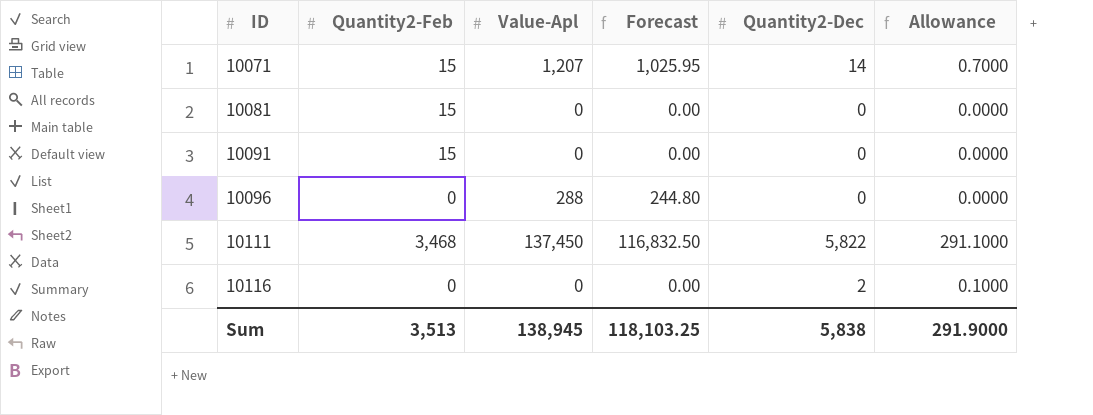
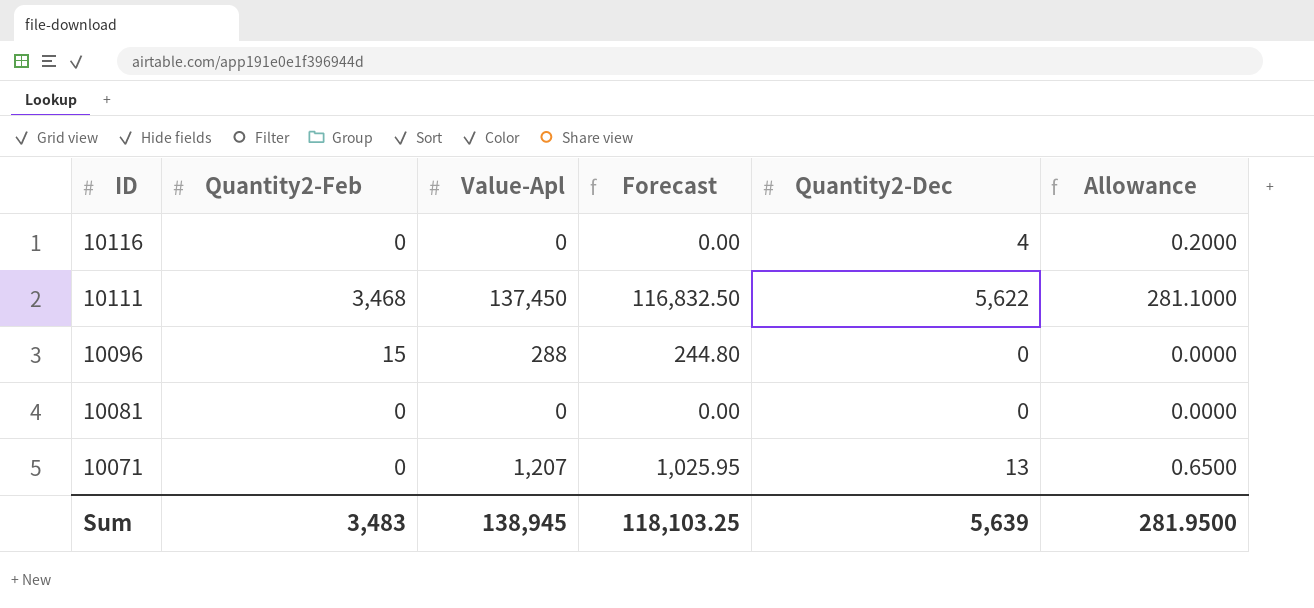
row order: ID ascending -> ID descending
row 10091: 15 | 0 | 0.00 | 0 | 0.0000 -> none
10116 | Quantity2-Dec: 2 -> 4
10116 | Allowance: 0.1000 -> 0.2000
10111 | Quantity2-Dec: 5,822 -> 5,622
10111 | Allowance: 291.1000 -> 281.1000
10096 | Quantity2-Feb: 0 -> 15
10081 | Quantity2-Feb: 15 -> 0
10071 | Quantity2-Feb: 15 -> 0
10071 | Quantity2-Dec: 14 -> 13
10071 | Allowance: 0.7000 -> 0.6500
Sum | Quantity2-Feb: 3,513 -> 3,483
Sum | Quantity2-Dec: 5,838 -> 5,639
Sum | Allowance: 291.9000 -> 281.9500

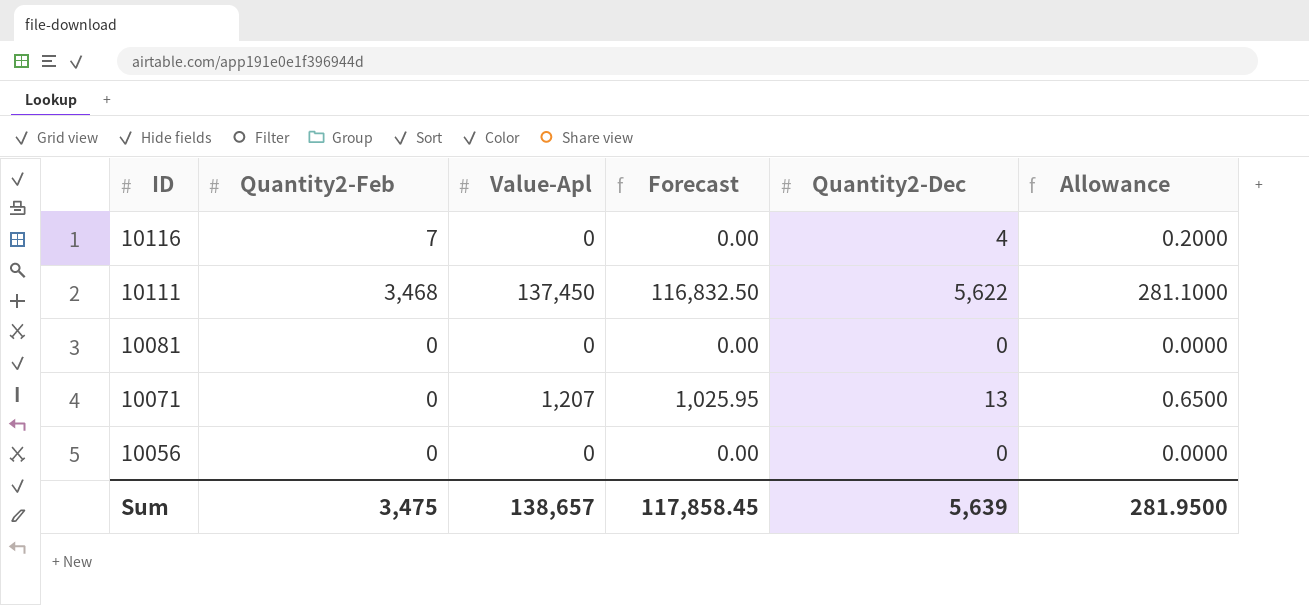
row 10096: 15 | 288 | 244.80 | 0 | 0.0000 -> none
10116 | Quantity2-Feb: 0 -> 7
row 10056: none -> 0 | 0 | 0.00 | 0 | 0.0000
Sum | Quantity2-Feb: 3,483 -> 3,475
Sum | Value-Apl: 138,945 -> 138,657
Sum | Forecast: 118,103.25 -> 117,858.45

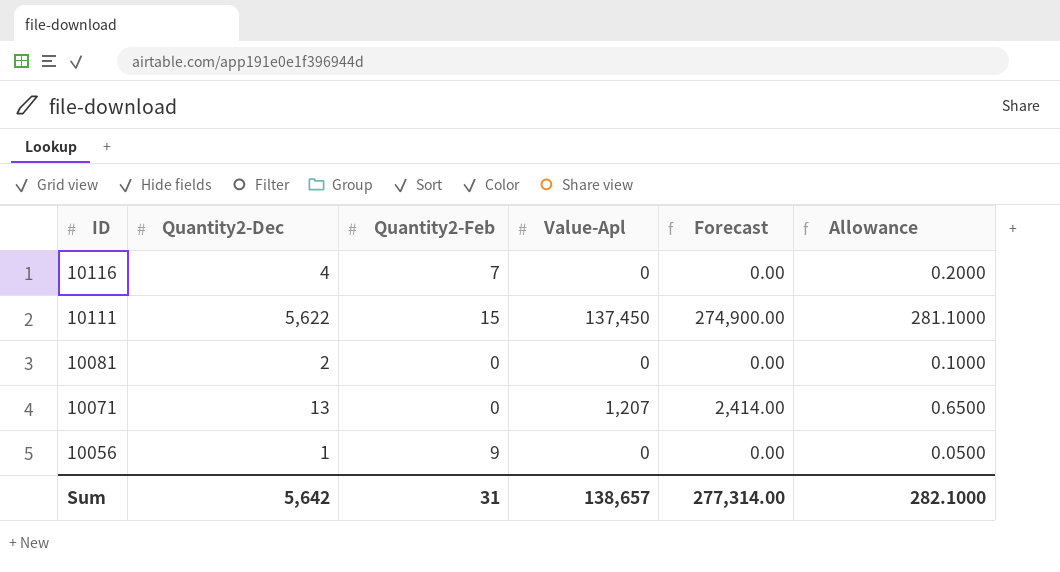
column Quantity2-Dec | position: 5 -> 2
column Forecast | formula: [Value-Apl] * 0.85 -> [Value-Apl] * 2
10111 | Quantity2-Feb: 3,468 -> 15
10081 | Quantity2-Dec: 0 -> 2
10081 | Allowance: 0.0000 -> 0.1000
10056 | Quantity2-Dec: 0 -> 1
10056 | Quantity2-Feb: 0 -> 9
10056 | Allowance: 0.0000 -> 0.0500
Sum | Quantity2-Dec: 5,639 -> 5,642
Sum | Quantity2-Feb: 3,475 -> 31
Sum | Forecast: 117,858.45 -> 277,314.00
Sum | Allowance: 281.9500 -> 282.1000

